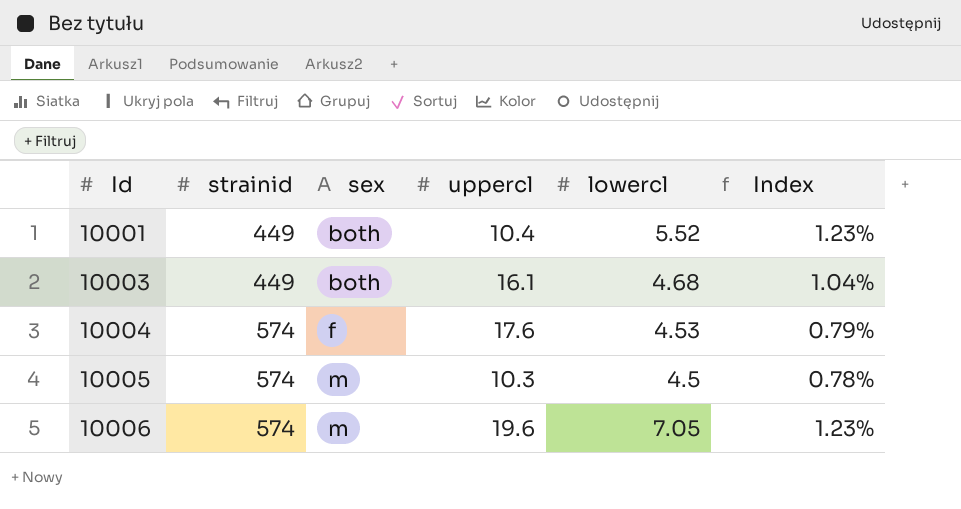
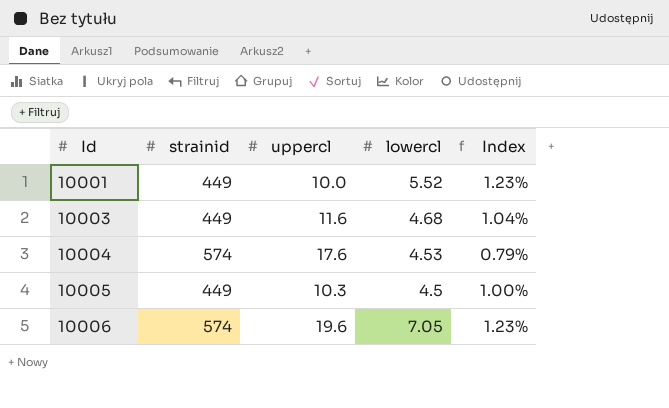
column sex | position: 3 -> none
10001 | uppercl: 10.4 -> 10.0
10003 | uppercl: 16.1 -> 11.6
10005 | strainid: 574 -> 449
10005 | Index: 0.78% -> 1.00%

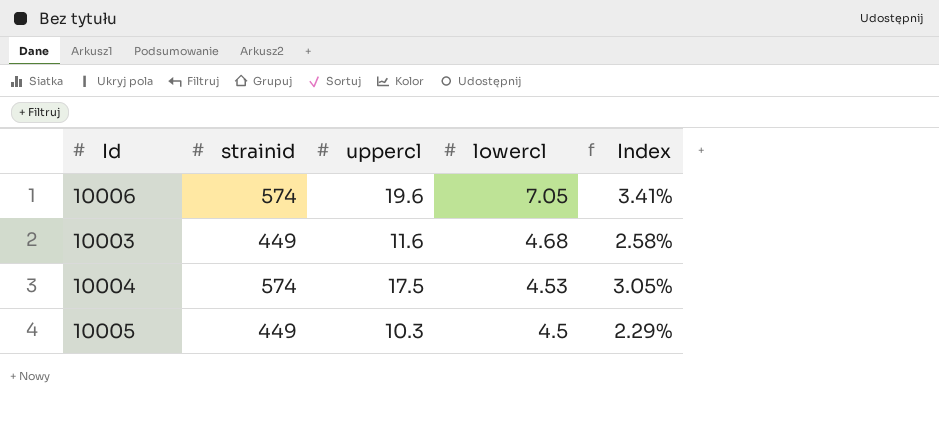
row order: Id ascending -> lowercl descending
column Index | formula: [lowercl] / [strainid] -> [uppercl] / [strainid]
row 10001: 449 | 10.0 | 5.52 | 1.23% -> none
10004 | uppercl: 17.6 -> 17.5

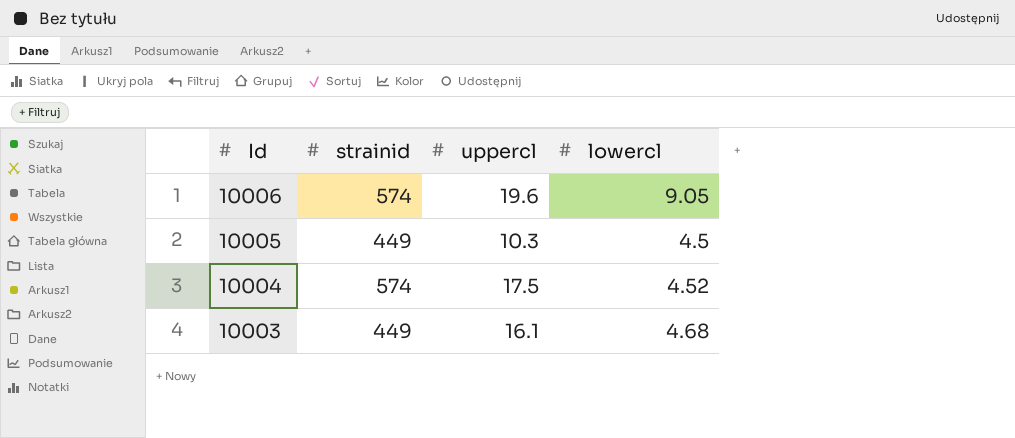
row order: lowercl descending -> Id descending
column Index | formula: [uppercl] / [strainid] -> none
10006 | lowercl: 7.05 -> 9.05
10004 | lowercl: 4.53 -> 4.52
10003 | uppercl: 11.6 -> 16.1

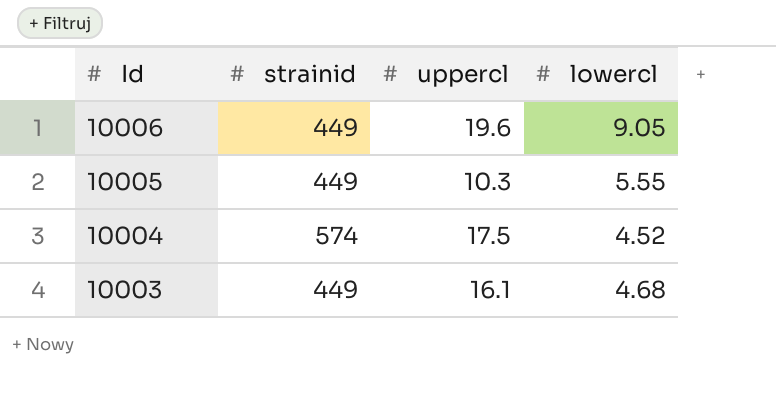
10006 | strainid: 574 -> 449
10005 | lowercl: 4.5 -> 5.55

